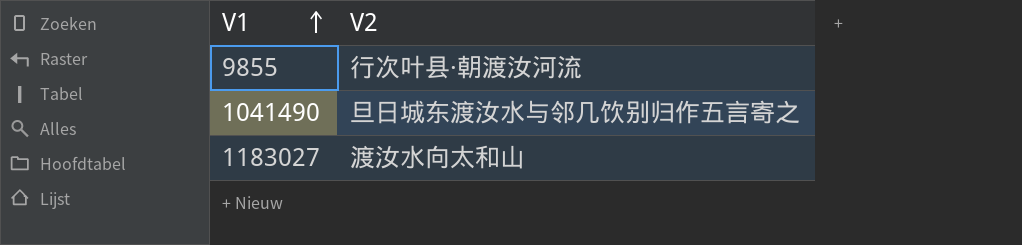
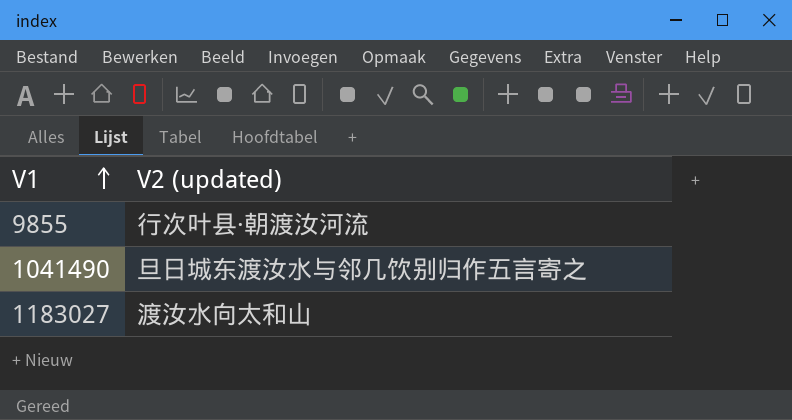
column name: V2 -> V2 (updated)

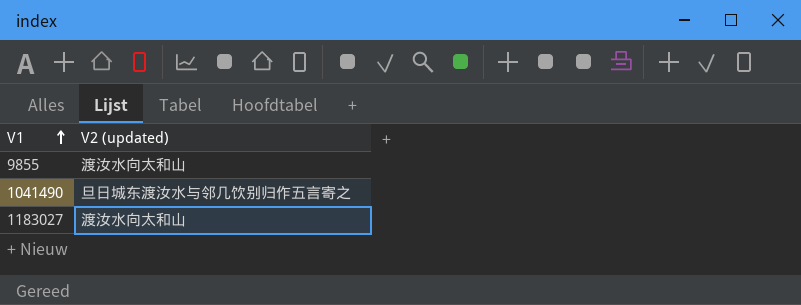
9855 | V2 (updated): 行次叶县·朝渡汝河流 -> 渡汝水向太和山

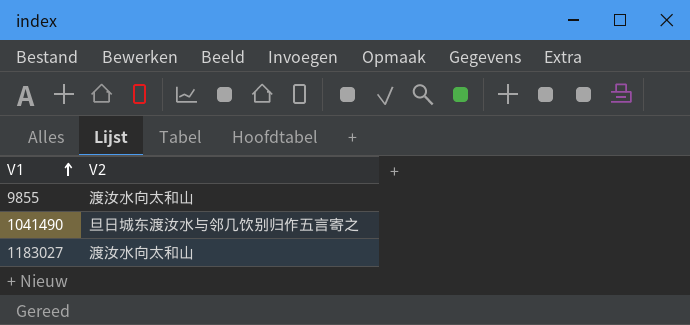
column name: V2 (updated) -> V2

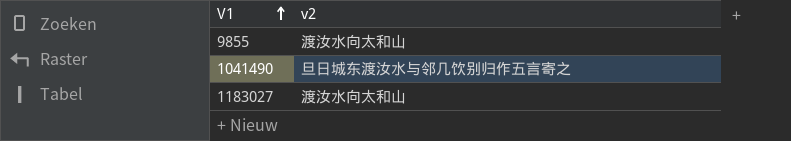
column name: V2 -> v2

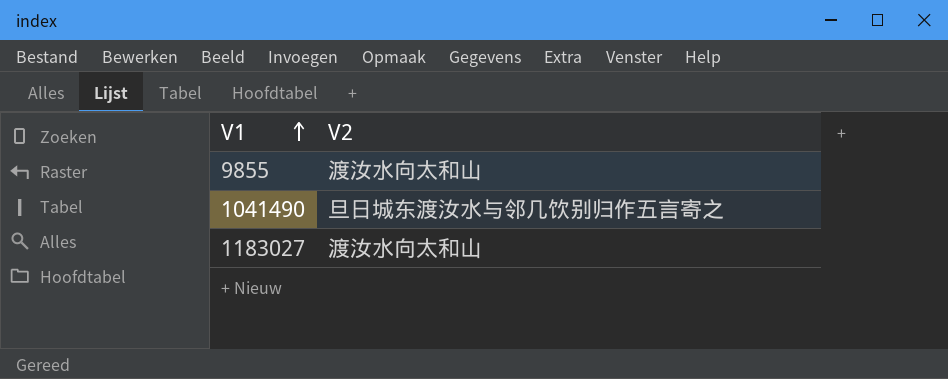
column name: v2 -> V2

